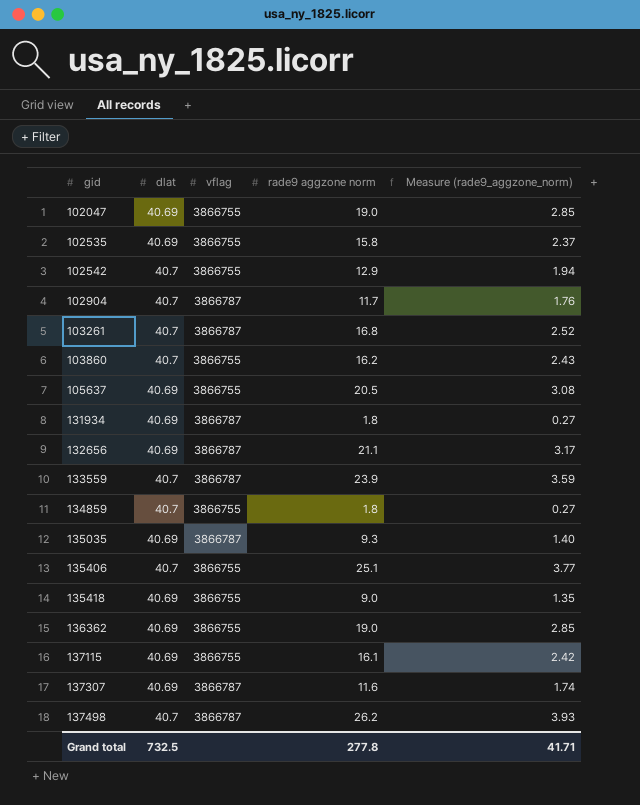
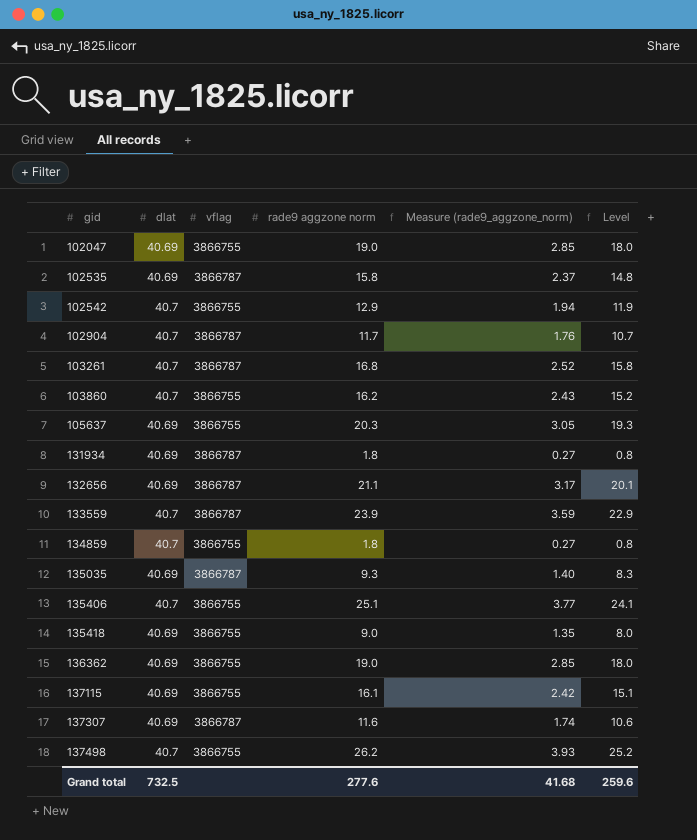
column Level | formula: none -> [rade9 aggzone norm] - 1
102535 | vflag: 3866755 -> 3866787
105637 | rade9 aggzone norm: 20.5 -> 20.3
105637 | Measure (rade9_aggzone_norm): 3.08 -> 3.05
137498 | vflag: 3866787 -> 3866755
Grand total | rade9 aggzone norm: 277.8 -> 277.6
Grand total | Measure (rade9_aggzone_norm): 41.71 -> 41.68

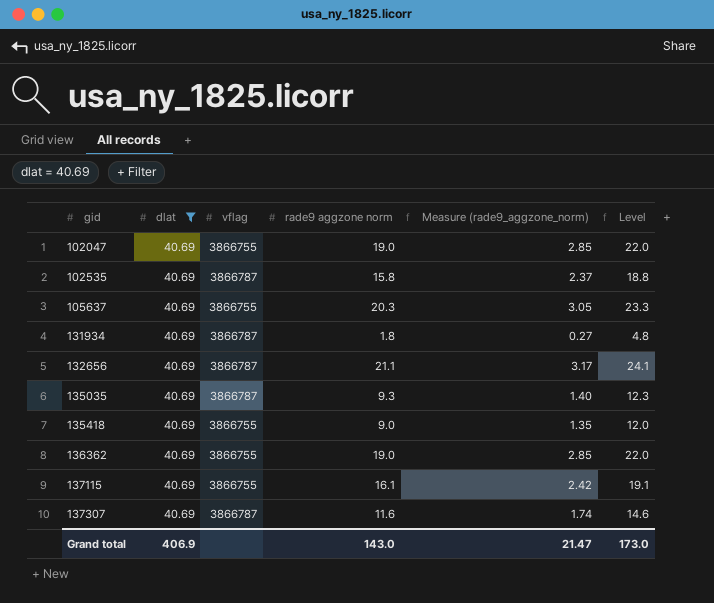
filter: none -> dlat = 40.69
column Level | formula: [rade9 aggzone norm] - 1 -> [rade9 aggzone norm] + 3
Grand total | dlat: 732.5 -> 406.9
Grand total | rade9 aggzone norm: 277.6 -> 143.0
Grand total | Measure (rade9_aggzone_norm): 41.68 -> 21.47
Grand total | Level: 259.6 -> 173.0

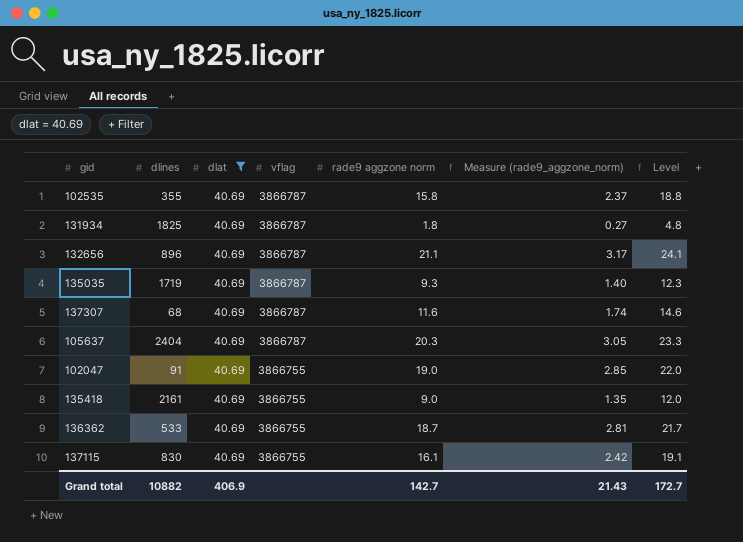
row order: gid ascending -> vflag descending
column dlines | position: none -> 2
105637 | vflag: 3866755 -> 3866787
136362 | rade9 aggzone norm: 19.0 -> 18.7
136362 | Measure (rade9_aggzone_norm): 2.85 -> 2.81
136362 | Level: 22.0 -> 21.7
Grand total | rade9 aggzone norm: 143.0 -> 142.7
Grand total | Measure (rade9_aggzone_norm): 21.47 -> 21.43
Grand total | Level: 173.0 -> 172.7

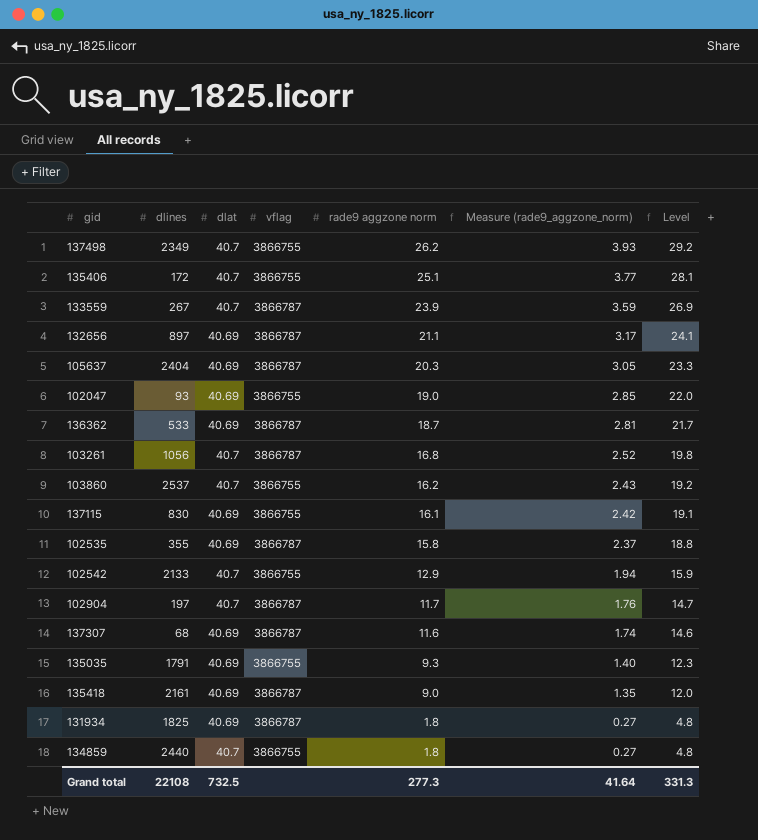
filter: dlat = 40.69 -> none
row order: vflag descending -> rade9 aggzone norm descending
132656 | dlines: 896 -> 897
102047 | dlines: 91 -> 93
136362 | vflag: 3866755 -> 3866787
135035 | dlines: 1719 -> 1791
135035 | vflag: 3866787 -> 3866755
135418 | vflag: 3866755 -> 3866787
Grand total | dlines: 10882 -> 22108
Grand total | dlat: 406.9 -> 732.5
Grand total | rade9 aggzone norm: 142.7 -> 277.3
Grand total | Measure (rade9_aggzone_norm): 21.43 -> 41.64
Grand total | Level: 172.7 -> 331.3

